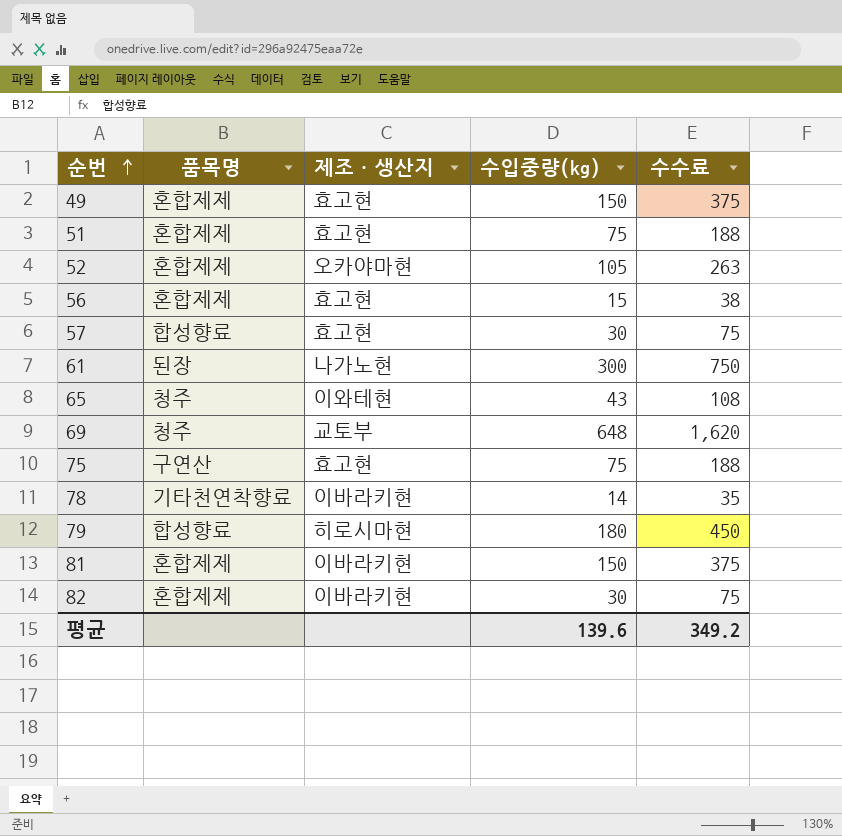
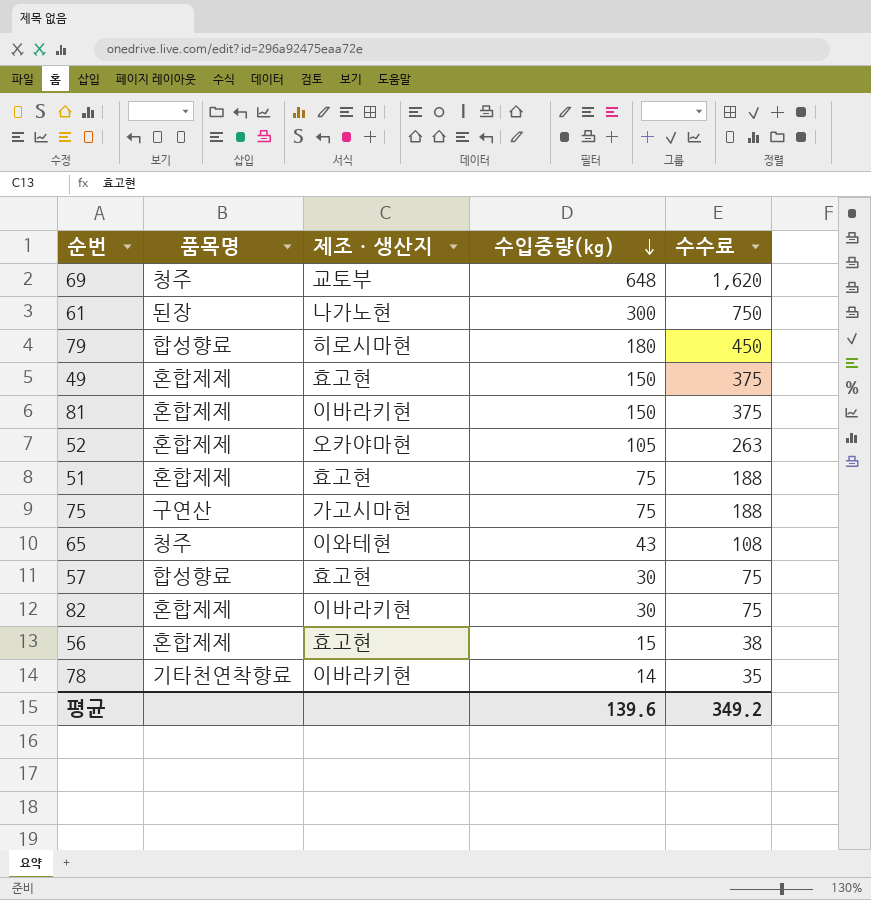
row order: 순번 ascending -> 수입중량(kg) descending
75 | 제조·생산지: 효고현 -> 가고시마현

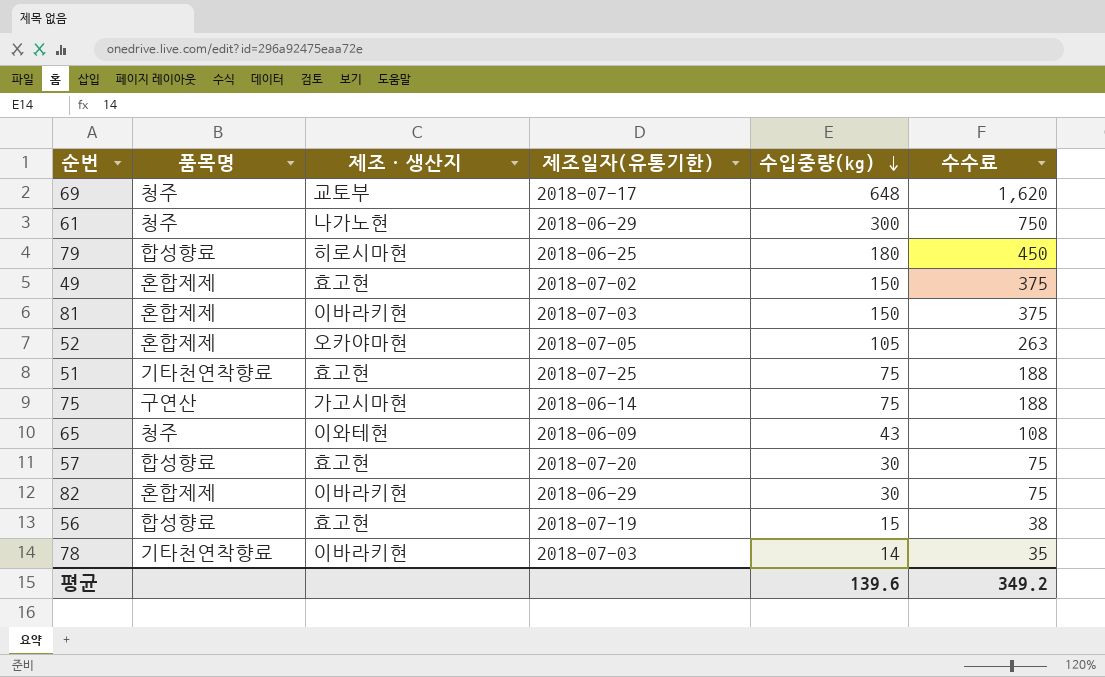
column 제조일자(유통기한) | position: none -> 4
61 | 품목명: 된장 -> 청주
51 | 품목명: 혼합제제 -> 기타천연착향료
56 | 품목명: 혼합제제 -> 합성향료

